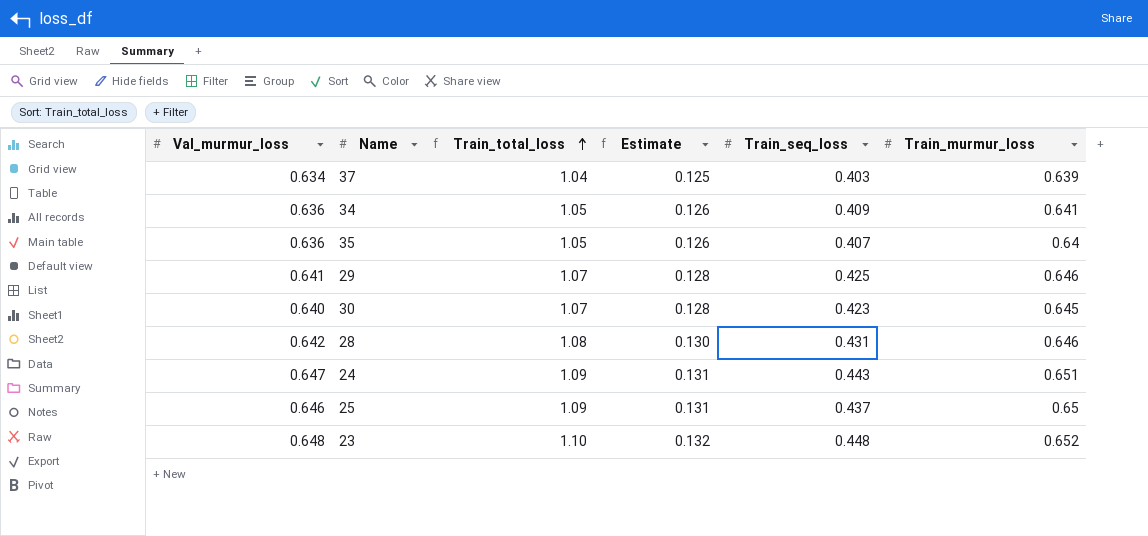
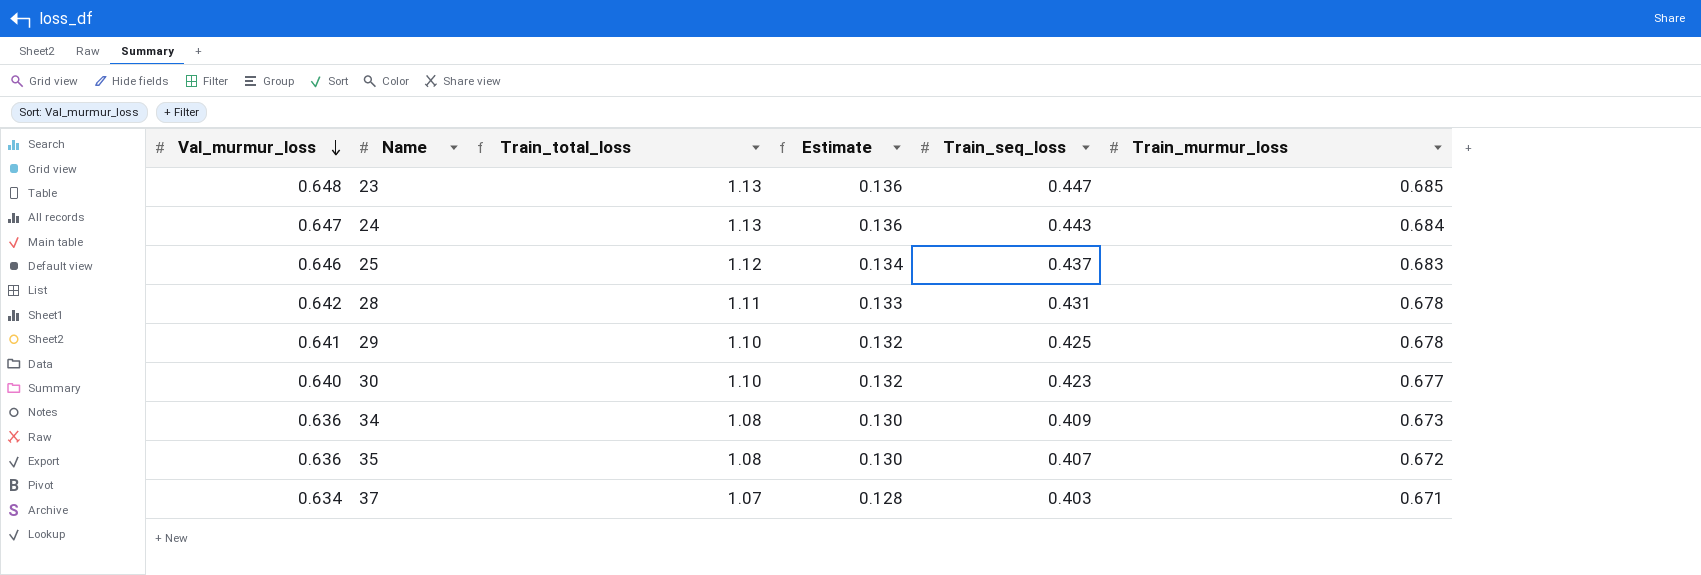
row order: Train_total_loss ascending -> Val_murmur_loss descending
23 | Train_total_loss: 1.10 -> 1.13
23 | Estimate: 0.132 -> 0.136
23 | Train_seq_loss: 0.448 -> 0.447
23 | Train_murmur_loss: 0.652 -> 0.685
24 | Train_total_loss: 1.09 -> 1.13
24 | Estimate: 0.131 -> 0.136
24 | Train_murmur_loss: 0.651 -> 0.684
25 | Train_total_loss: 1.09 -> 1.12
25 | Estimate: 0.131 -> 0.134
25 | Train_murmur_loss: 0.65 -> 0.683
28 | Train_total_loss: 1.08 -> 1.11
28 | Estimate: 0.130 -> 0.133
28 | Train_murmur_loss: 0.646 -> 0.678
29 | Train_total_loss: 1.07 -> 1.10
29 | Estimate: 0.128 -> 0.132
29 | Train_murmur_loss: 0.646 -> 0.678
30 | Train_total_loss: 1.07 -> 1.10
30 | Estimate: 0.128 -> 0.132
30 | Train_murmur_loss: 0.645 -> 0.677
34 | Train_total_loss: 1.05 -> 1.08
34 | Estimate: 0.126 -> 0.130
34 | Train_murmur_loss: 0.641 -> 0.673
35 | Train_total_loss: 1.05 -> 1.08
35 | Estimate: 0.126 -> 0.130
35 | Train_murmur_loss: 0.64 -> 0.672
37 | Train_total_loss: 1.04 -> 1.07
37 | Estimate: 0.125 -> 0.128
37 | Train_murmur_loss: 0.639 -> 0.671

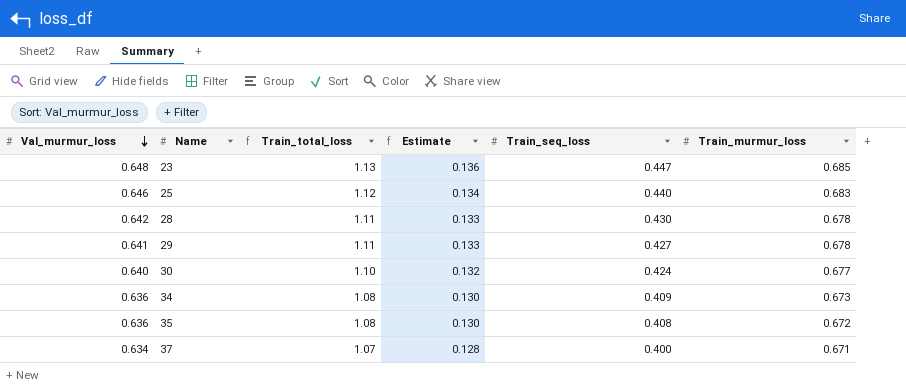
row 24: 0.647 | 1.13 | 0.136 | 0.443 | 0.684 -> none
25 | Train_seq_loss: 0.437 -> 0.440
28 | Train_seq_loss: 0.431 -> 0.430
29 | Train_total_loss: 1.10 -> 1.11
29 | Estimate: 0.132 -> 0.133
29 | Train_seq_loss: 0.425 -> 0.427
30 | Train_seq_loss: 0.423 -> 0.424
35 | Train_seq_loss: 0.407 -> 0.408
37 | Train_seq_loss: 0.403 -> 0.400

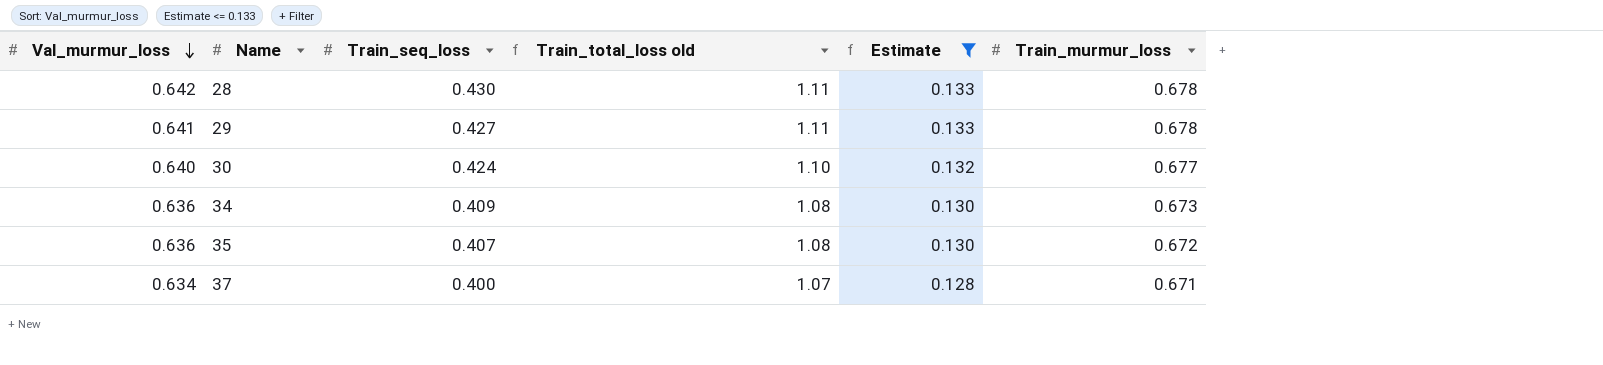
filter: none -> Estimate <= 0.133
column Train_seq_loss | position: 5 -> 3
column name: Train_total_loss -> Train_total_loss old
35 | Train_seq_loss: 0.408 -> 0.407

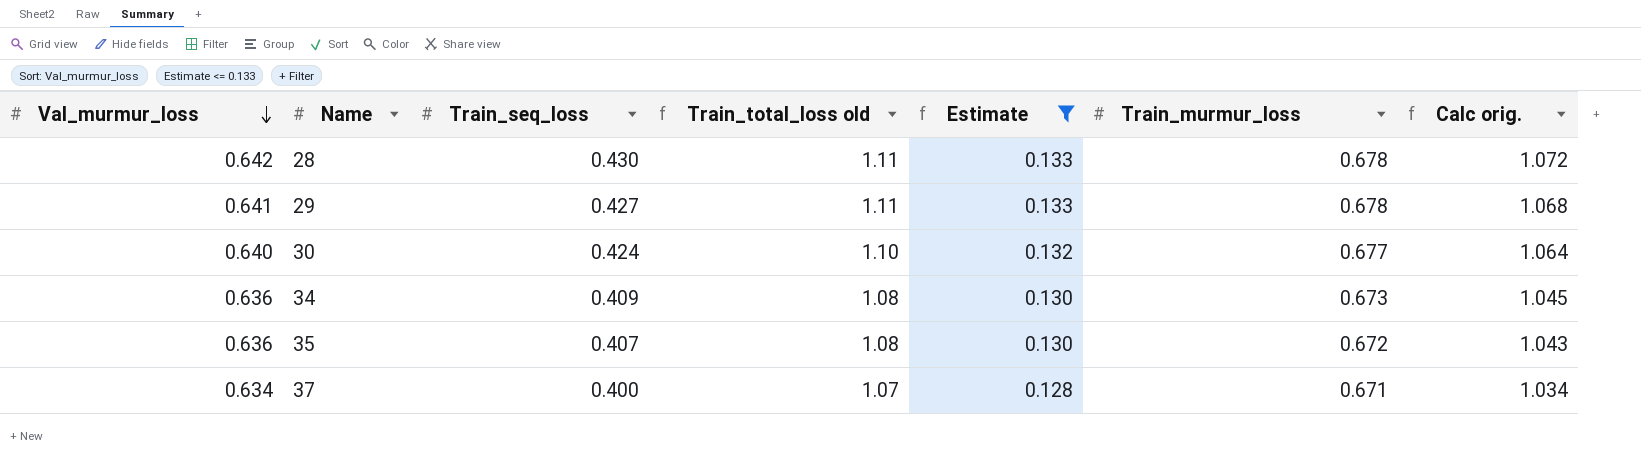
column Calc orig. | formula: none -> [Val_murmur_loss] + [Train_seq_loss]

